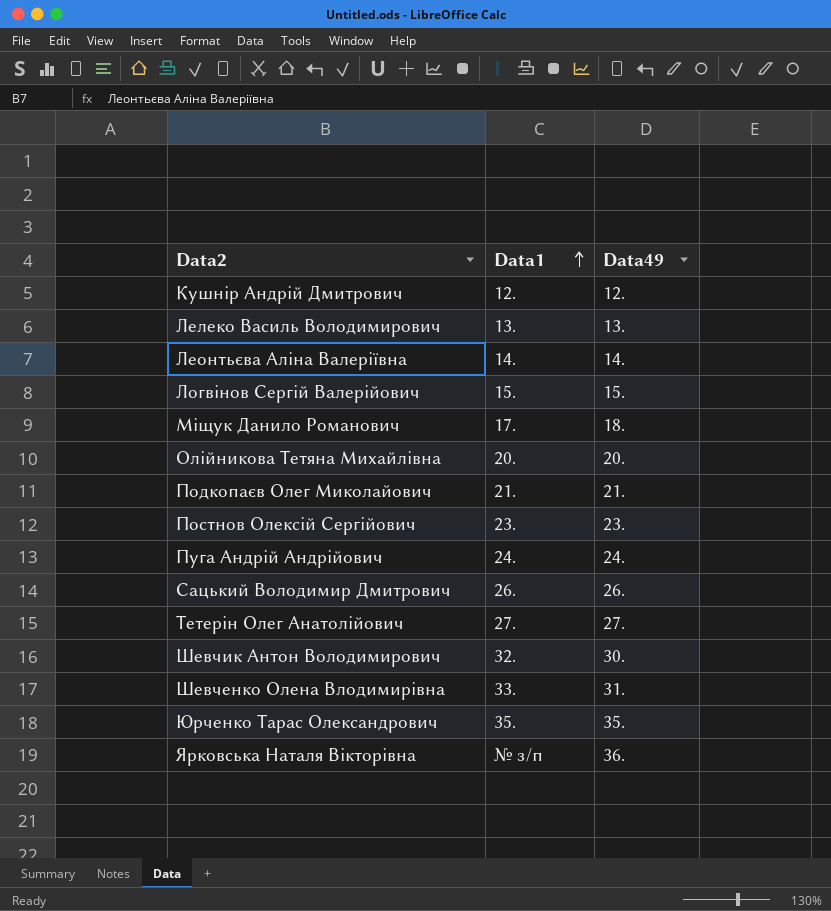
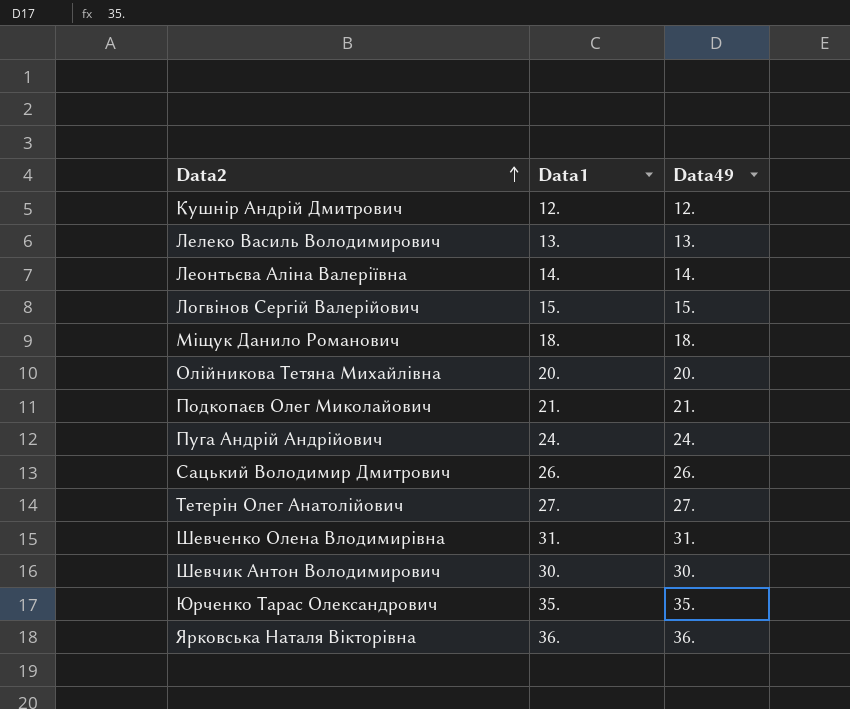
row order: Data1 ascending -> Data2 ascending
row Постнов Олексій Сергійович: 23. | 23. -> none
Міщук Данило Романович | Data1: 17. -> 18.
Шевченко Олена Влодимирівна | Data1: 33. -> 31.
Шевчик Антон Володимирович | Data1: 32. -> 30.
Ярковська Наталя Вікторівна | Data1: № з/п -> 36.

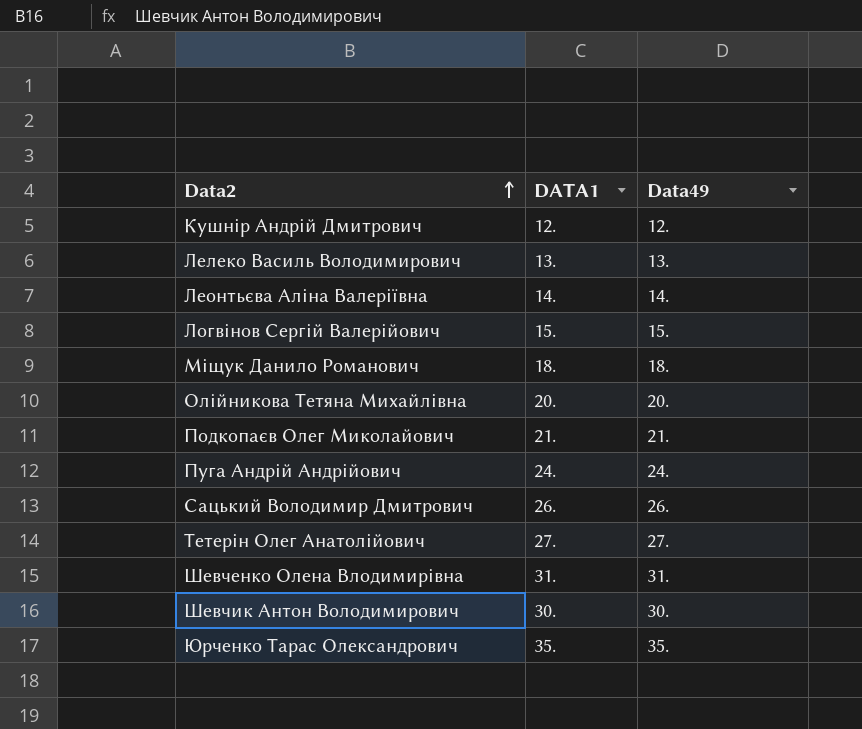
column name: Data1 -> DATA1
row Ярковська Наталя Вікторівна: 36. | 36. -> none

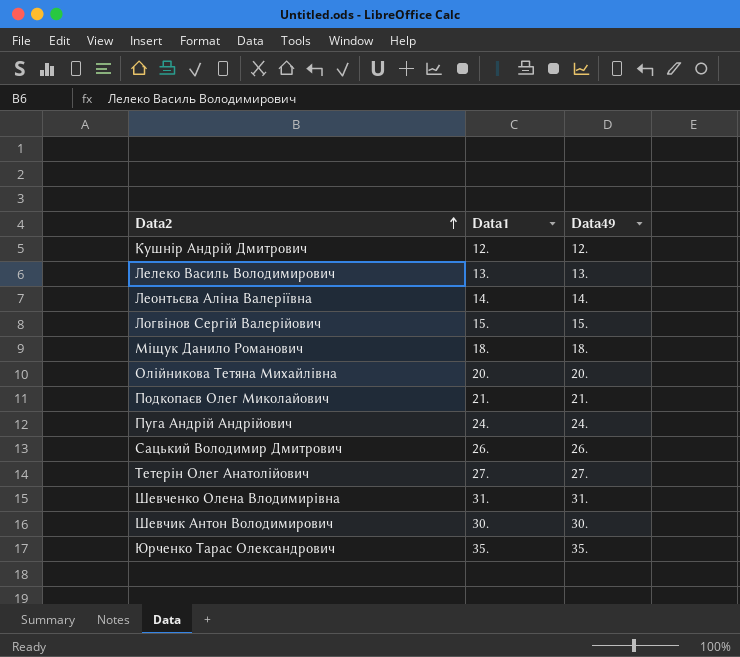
column name: DATA1 -> Data1

